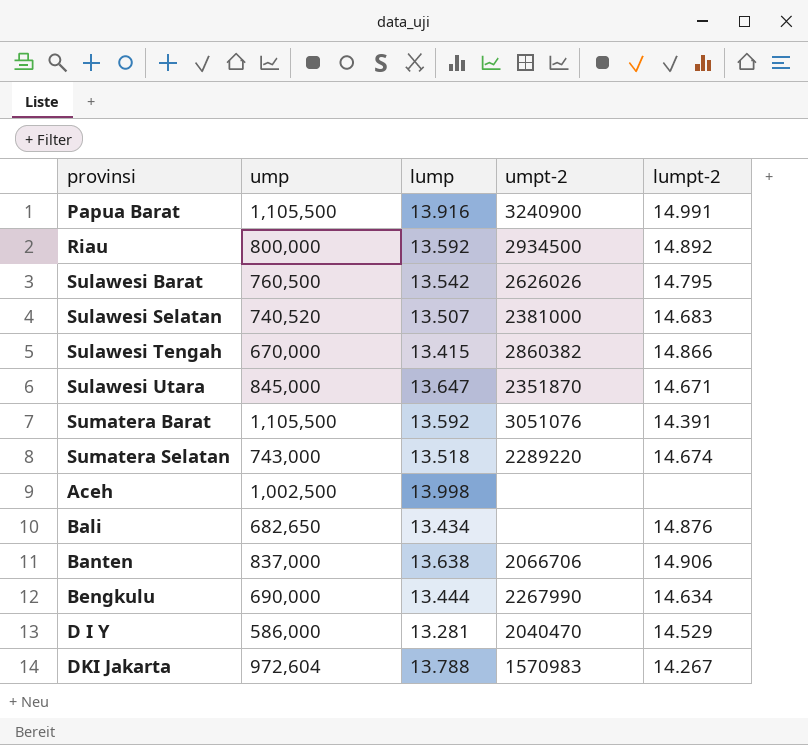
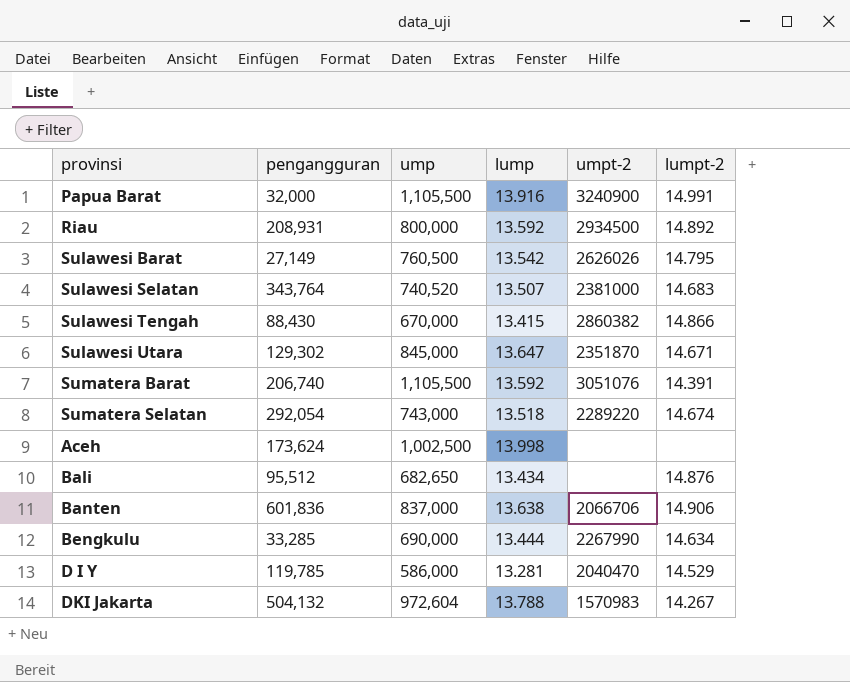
column pengangguran | position: none -> 2

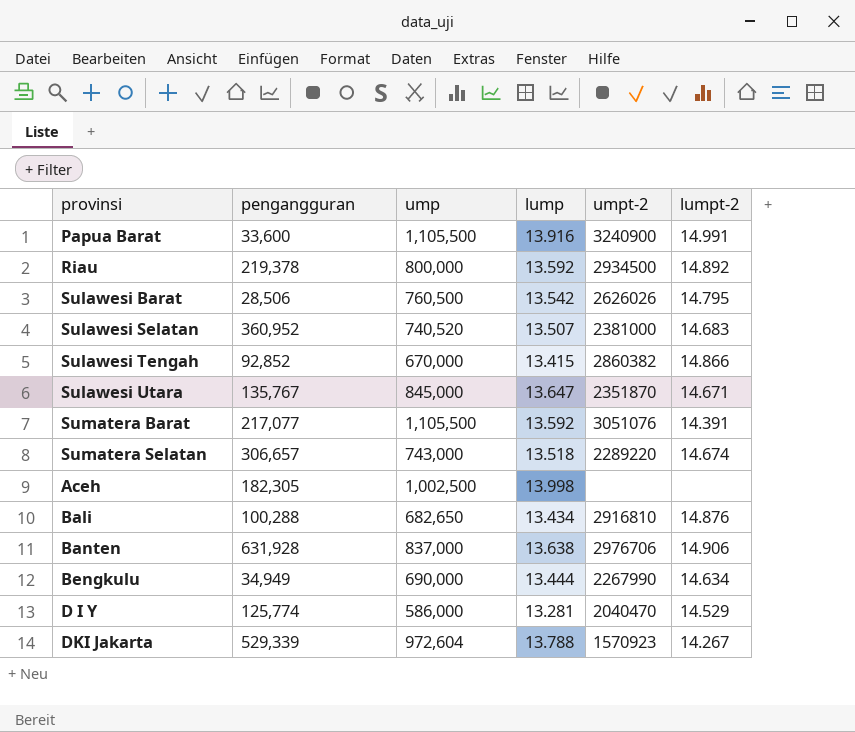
Papua Barat | pengangguran: 32,000 -> 33,600
Riau | pengangguran: 208,931 -> 219,378
Sulawesi Barat | pengangguran: 27,149 -> 28,506
Sulawesi Selatan | pengangguran: 343,764 -> 360,952
Sulawesi Tengah | pengangguran: 88,430 -> 92,852
Sulawesi Utara | pengangguran: 129,302 -> 135,767
Sumatera Barat | pengangguran: 206,740 -> 217,077
Sumatera Selatan | pengangguran: 292,054 -> 306,657
Aceh | pengangguran: 173,624 -> 182,305
Bali | pengangguran: 95,512 -> 100,288
Bali | umpt-2: none -> 2916810
Banten | pengangguran: 601,836 -> 631,928
Banten | umpt-2: 2066706 -> 2976706
Bengkulu | pengangguran: 33,285 -> 34,949
D I Y | pengangguran: 119,785 -> 125,774
DKI Jakarta | pengangguran: 504,132 -> 529,339
DKI Jakarta | umpt-2: 1570983 -> 1570923

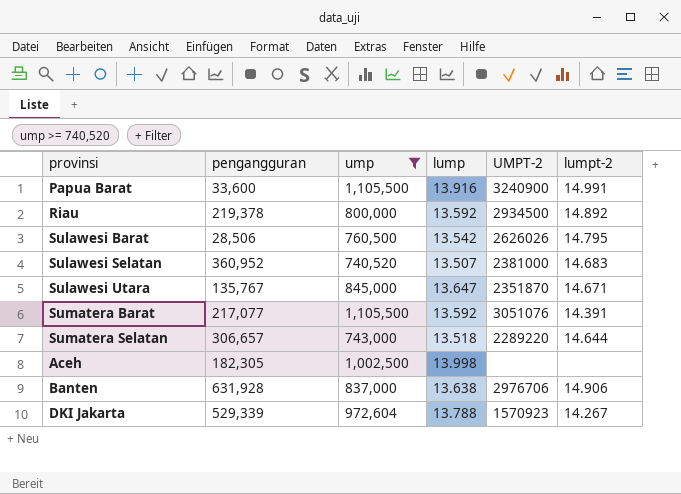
filter: none -> ump >= 740,520
column name: umpt-2 -> UMPT-2
Sumatera Selatan | lumpt-2: 14.674 -> 14.644

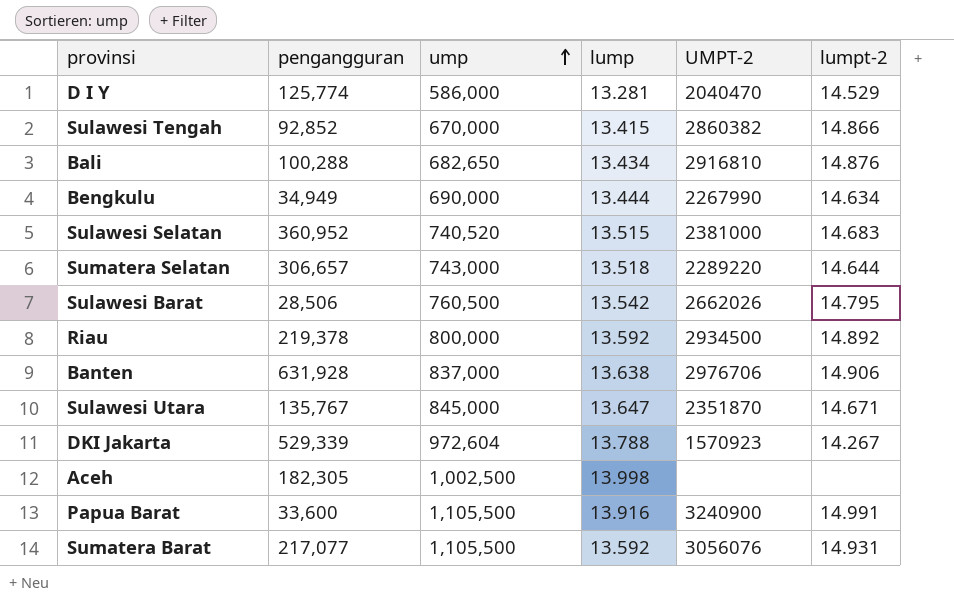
filter: ump >= 740,520 -> none
row order: none -> ump ascending
Sulawesi Selatan | lump: 13.507 -> 13.515
Sulawesi Barat | UMPT-2: 2626026 -> 2662026
Sumatera Barat | UMPT-2: 3051076 -> 3056076
Sumatera Barat | lumpt-2: 14.391 -> 14.931

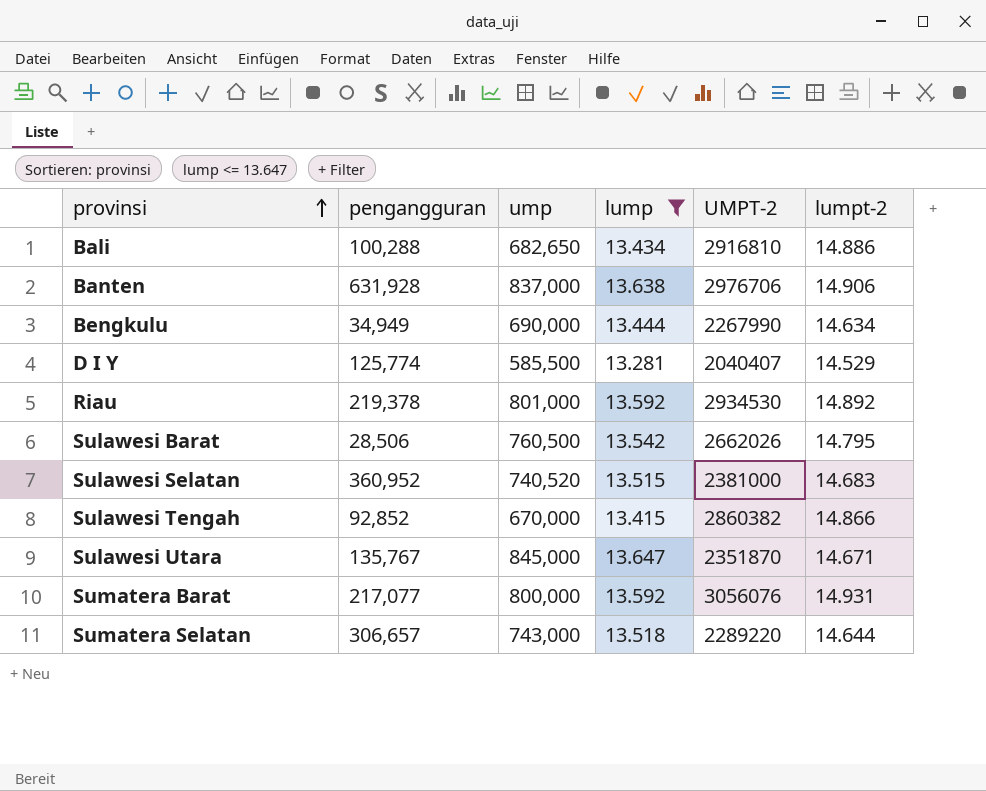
filter: none -> lump <= 13.647
row order: ump ascending -> provinsi ascending
Bali | lumpt-2: 14.876 -> 14.886
D I Y | ump: 586,000 -> 585,500
D I Y | UMPT-2: 2040470 -> 2040407
Riau | ump: 800,000 -> 801,000
Riau | UMPT-2: 2934500 -> 2934530
Sumatera Barat | ump: 1,105,500 -> 800,000

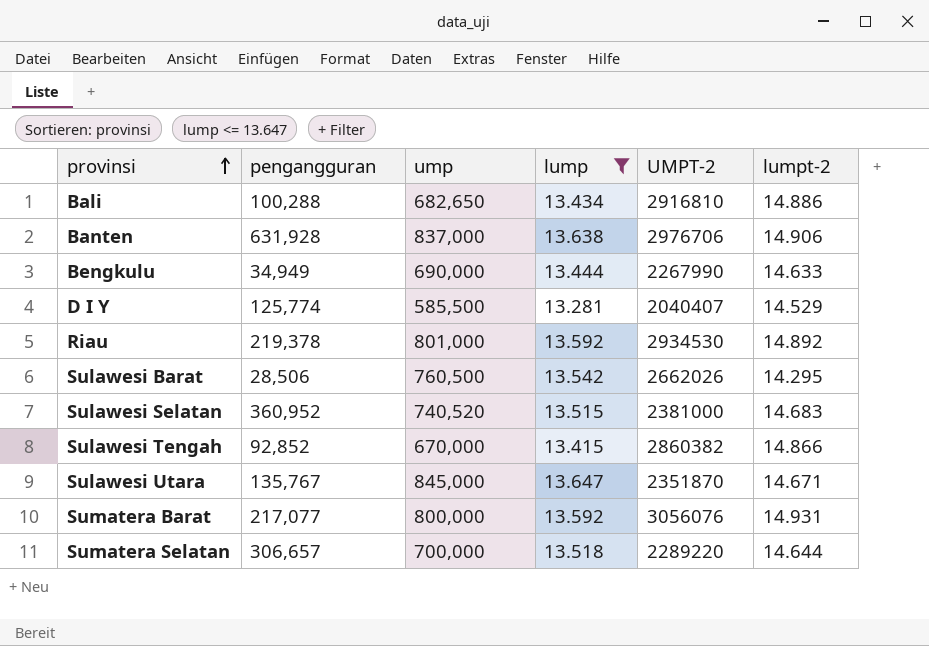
Bengkulu | lumpt-2: 14.634 -> 14.633
Sulawesi Barat | lumpt-2: 14.795 -> 14.295
Sumatera Selatan | ump: 743,000 -> 700,000

